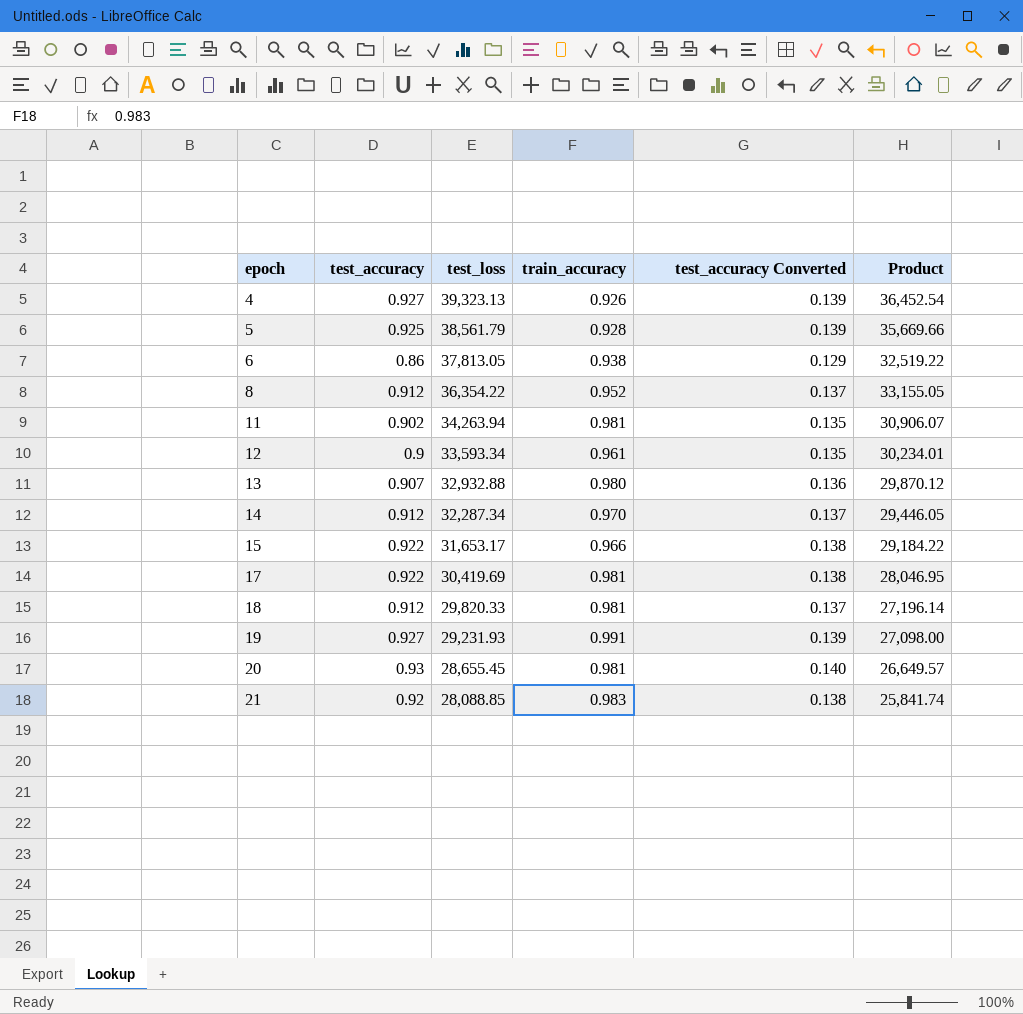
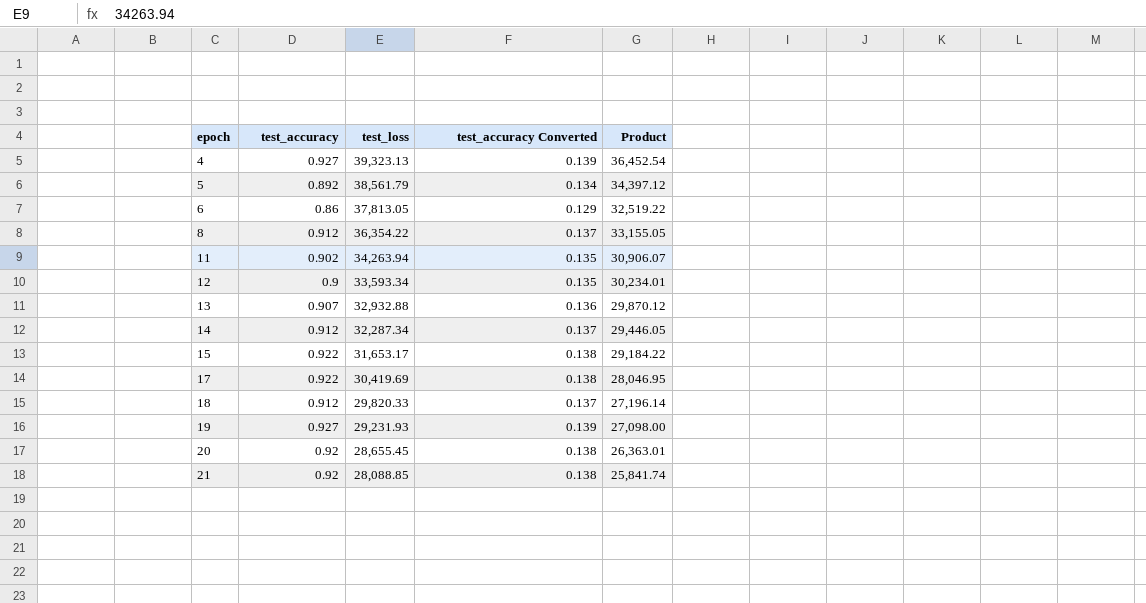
column train_accuracy | position: 4 -> none
5 | test_accuracy: 0.925 -> 0.892
5 | test_accuracy Converted: 0.139 -> 0.134
5 | Product: 35,669.66 -> 34,397.12
20 | test_accuracy: 0.93 -> 0.92
20 | test_accuracy Converted: 0.140 -> 0.138
20 | Product: 26,649.57 -> 26,363.01

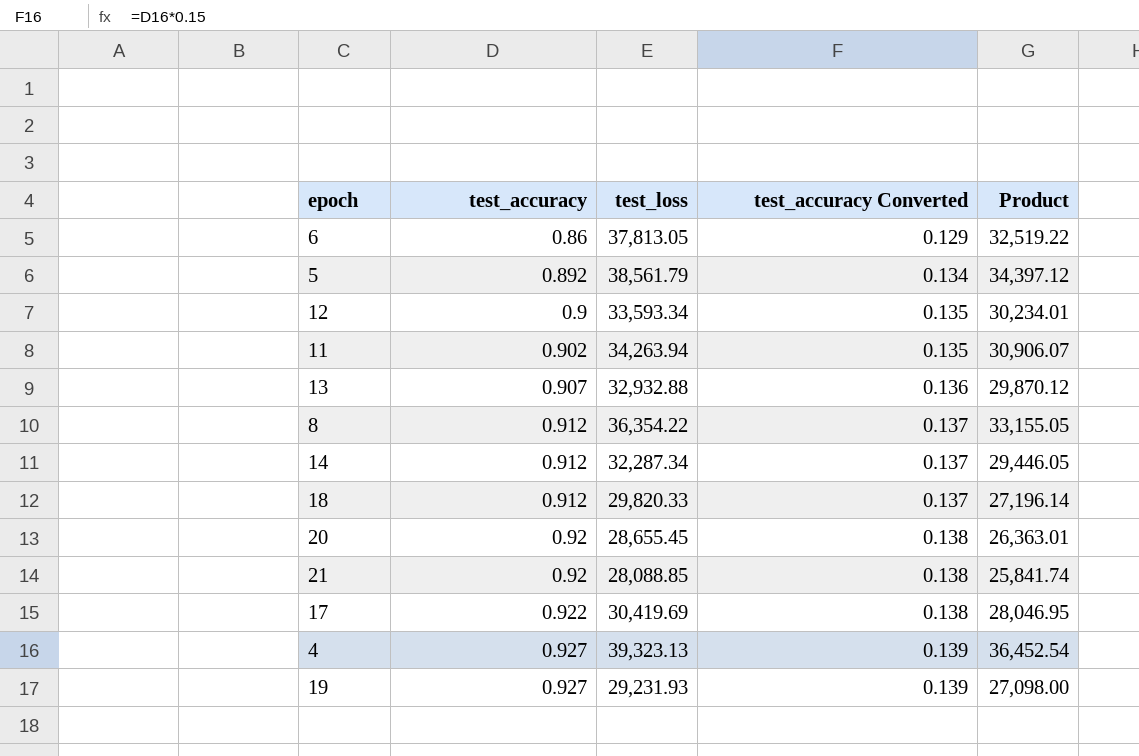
row order: epoch ascending -> test_accuracy ascending
row 15: 0.922 | 31,653.17 | 0.138 | 29,184.22 -> none

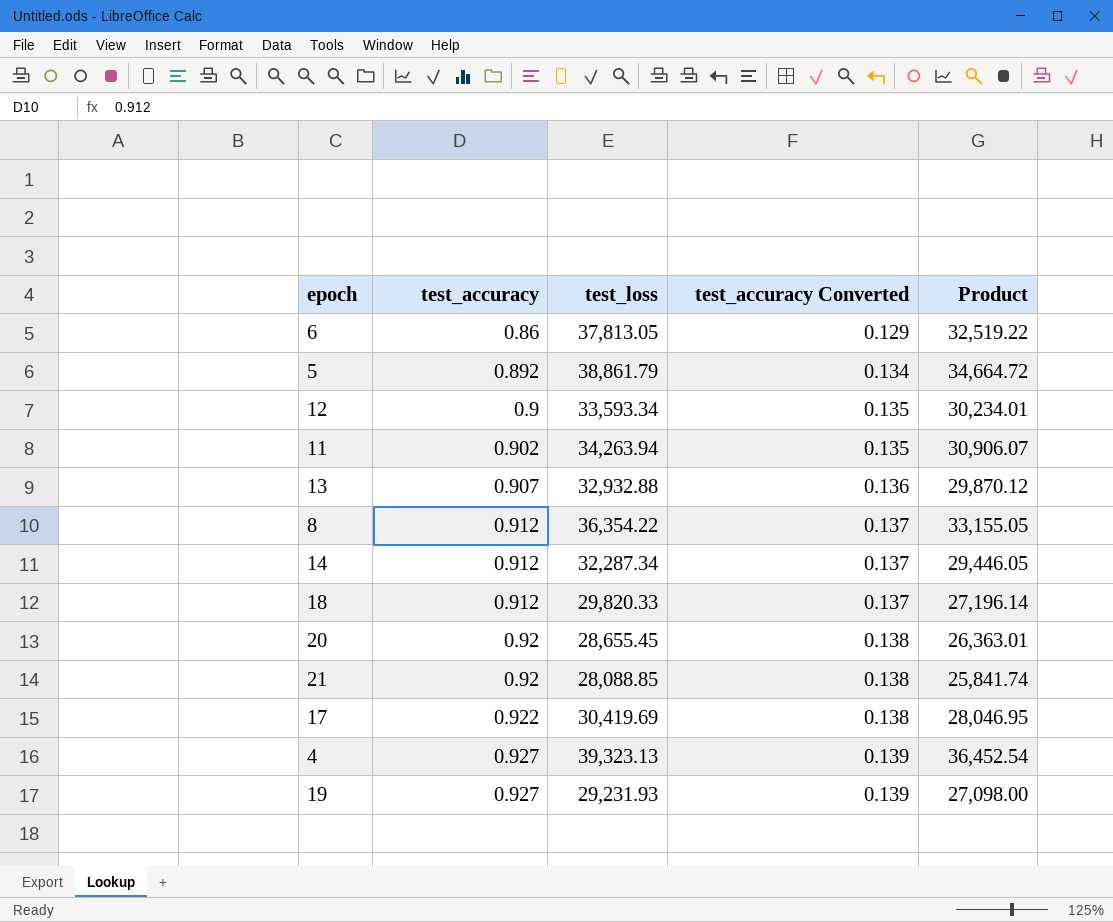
5 | test_loss: 38,561.79 -> 38,861.79
5 | Product: 34,397.12 -> 34,664.72

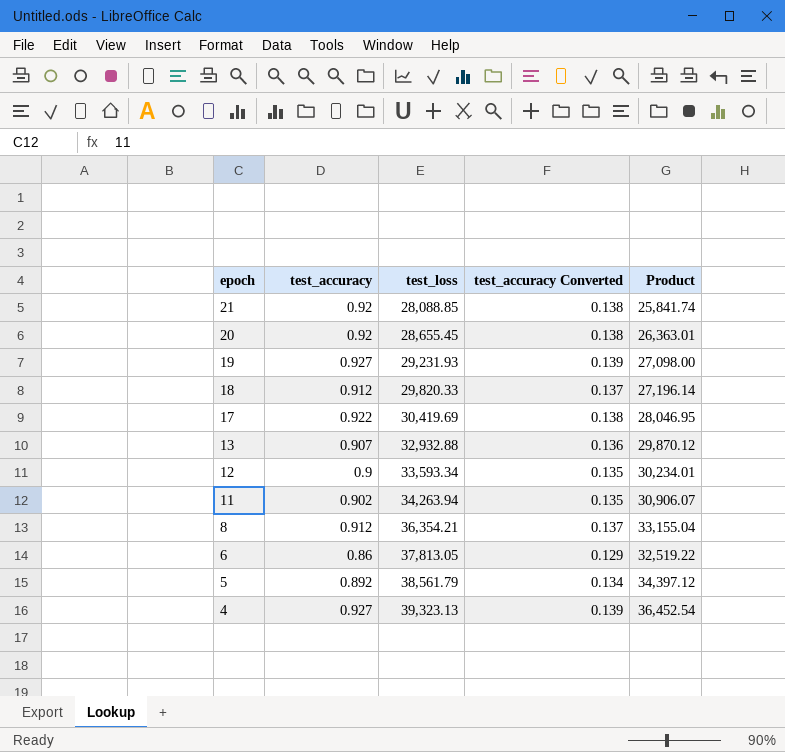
row order: test_accuracy ascending -> epoch descending
row 14: 0.912 | 32,287.34 | 0.137 | 29,446.05 -> none
8 | test_loss: 36,354.22 -> 36,354.21
8 | Product: 33,155.05 -> 33,155.04
5 | test_loss: 38,861.79 -> 38,561.79
5 | Product: 34,664.72 -> 34,397.12

